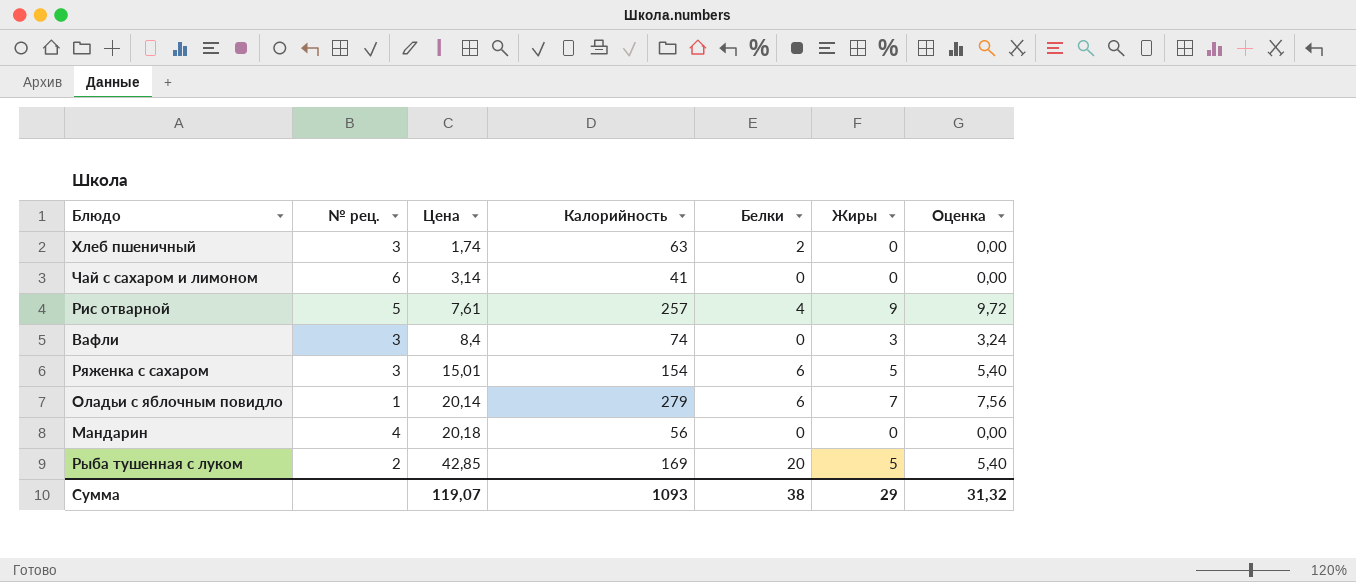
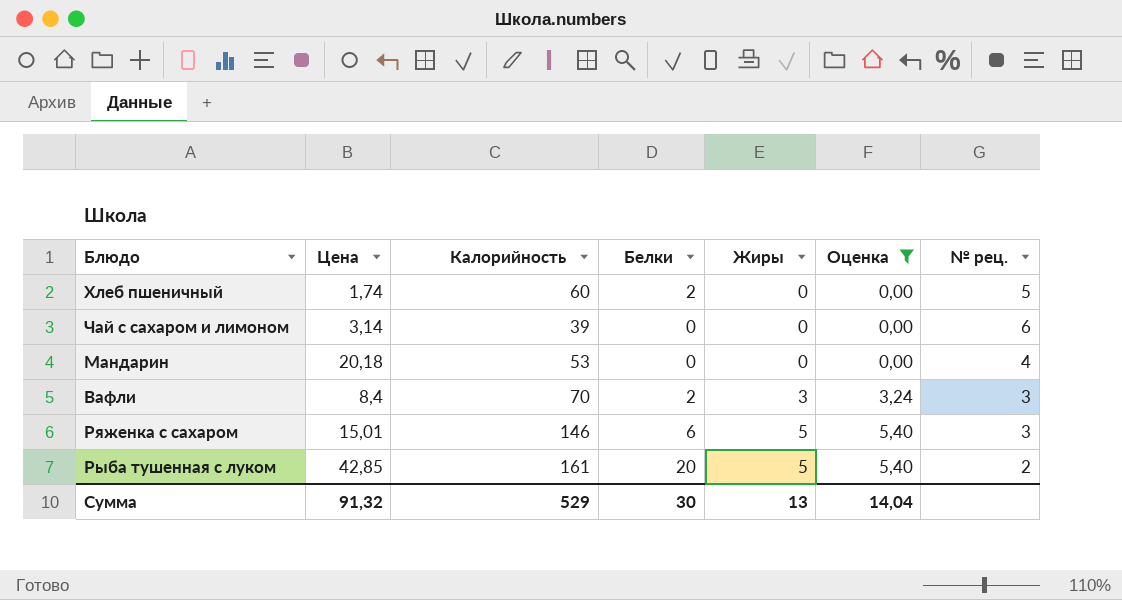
filter: none -> Оценка <= 5,40
row order: Цена ascending -> Жиры ascending
column № рец. | position: 2 -> 7
Хлеб пшеничный | Калорийность: 63 -> 60
Хлеб пшеничный | № рец.: 3 -> 5
Чай с сахаром и лимоном | Калорийность: 41 -> 39
Мандарин | Калорийность: 56 -> 53
Вафли | Калорийность: 74 -> 70
Вафли | Белки: 0 -> 2
Ряженка с сахаром | Калорийность: 154 -> 146
Рыба тушенная с луком | Калорийность: 169 -> 161
Сумма | Цена: 119,07 -> 91,32
Сумма | Калорийность: 1093 -> 529
Сумма | Белки: 38 -> 30
Сумма | Жиры: 29 -> 13
Сумма | Оценка: 31,32 -> 14,04

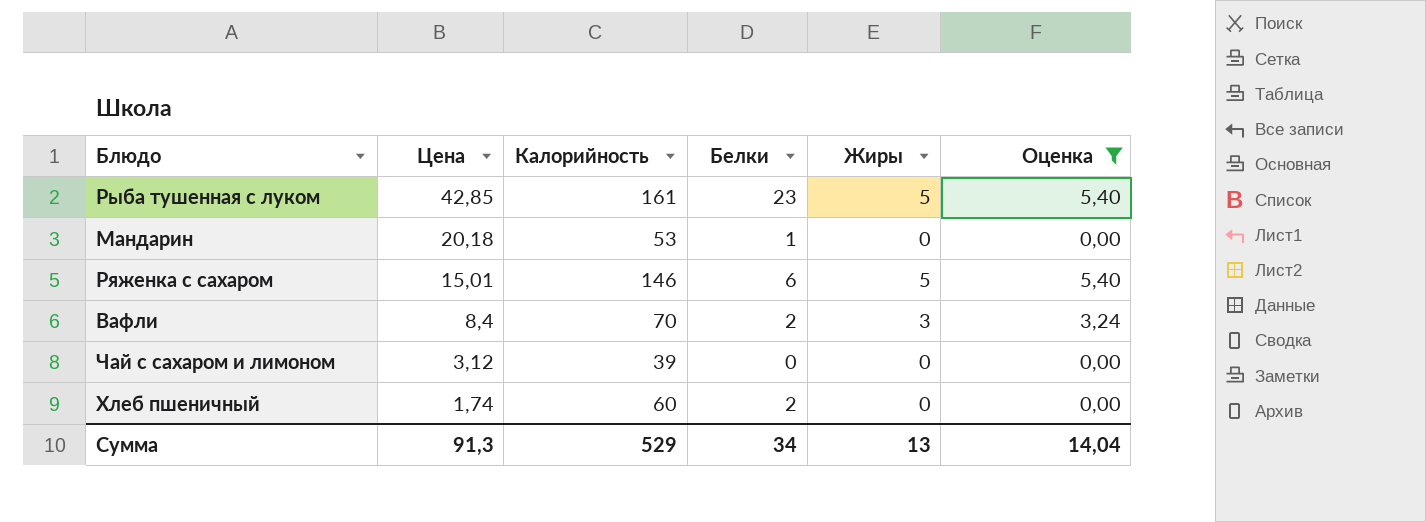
row order: Жиры ascending -> Цена descending
column № рец. | position: 7 -> none
Рыба тушенная с луком | Белки: 20 -> 23
Мандарин | Белки: 0 -> 1
Чай с сахаром и лимоном | Цена: 3,14 -> 3,12
Сумма | Цена: 91,32 -> 91,3
Сумма | Белки: 30 -> 34

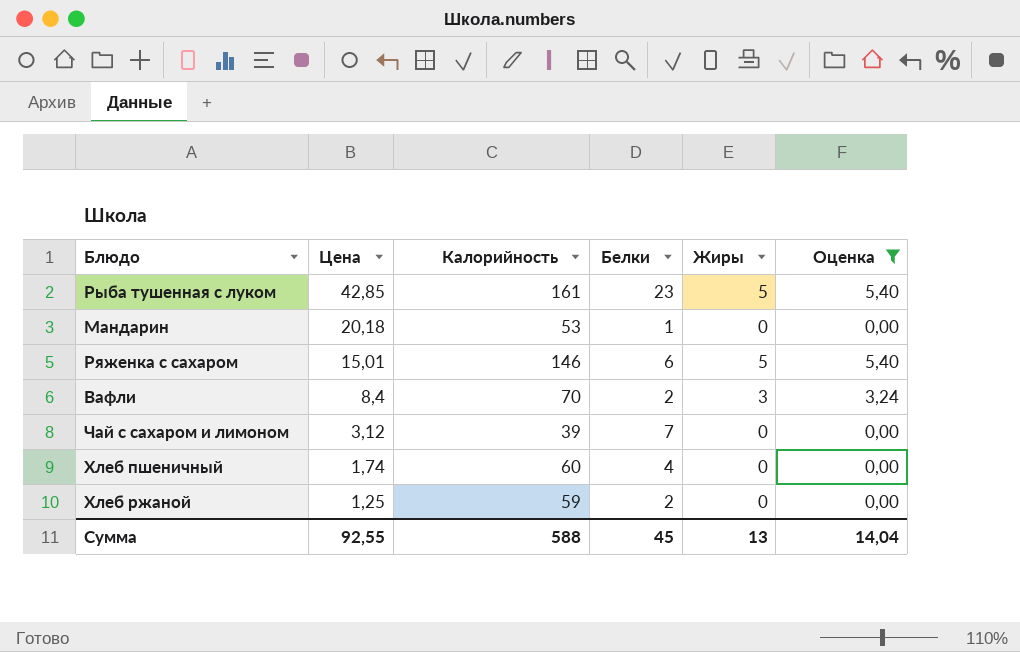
Чай с сахаром и лимоном | Белки: 0 -> 7
Хлеб пшеничный | Белки: 2 -> 4
row Хлеб ржаной: none -> 1,25 | 59 | 2 | 0 | 0,00
Сумма | Цена: 91,3 -> 92,55
Сумма | Калорийность: 529 -> 588
Сумма | Белки: 34 -> 45

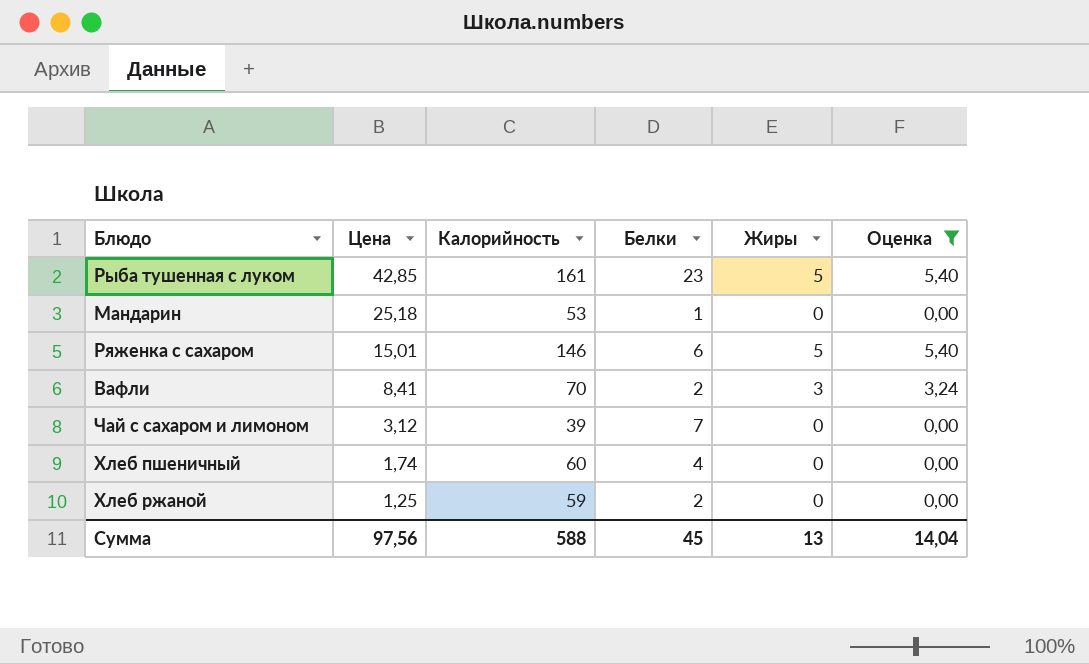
Мандарин | Цена: 20,18 -> 25,18
Вафли | Цена: 8,4 -> 8,41
Сумма | Цена: 92,55 -> 97,56

